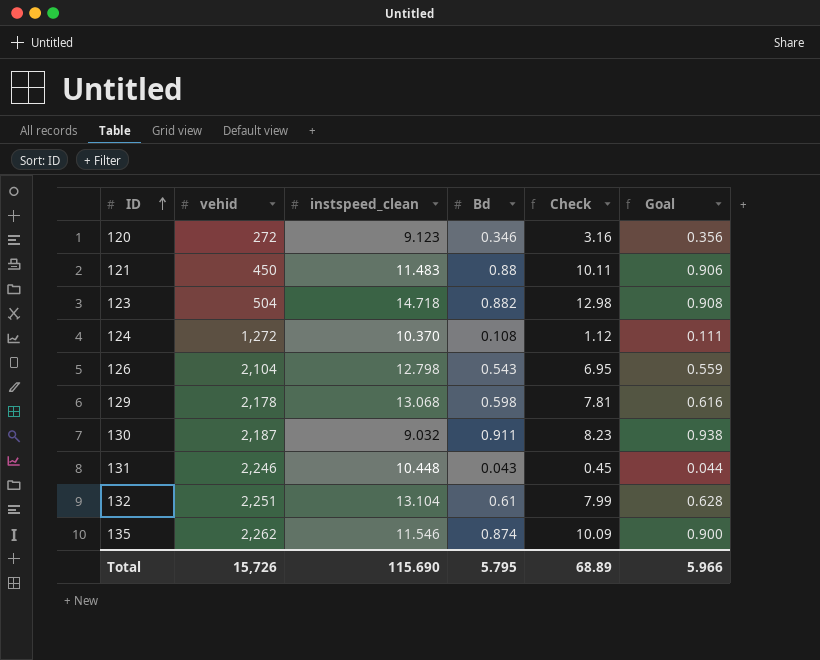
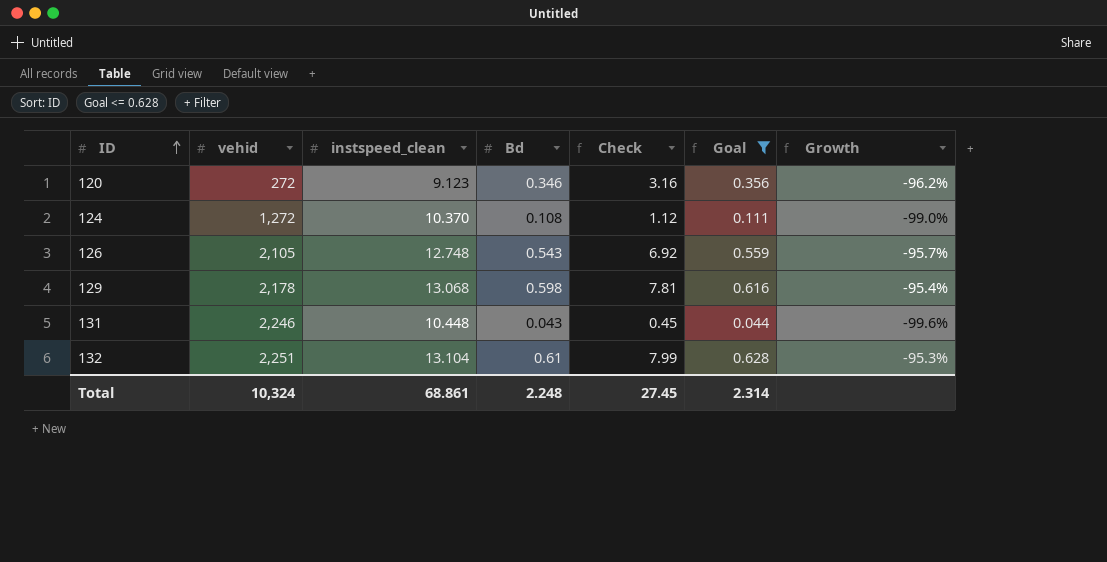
filter: none -> Goal <= 0.628
column Growth | formula: none -> ([Bd] - [instspeed_clean]) / [instspeed_clean]
126 | vehid: 2,104 -> 2,105
126 | instspeed_clean: 12.798 -> 12.748
126 | Check: 6.95 -> 6.92
Total | vehid: 15,726 -> 10,324
Total | instspeed_clean: 115.690 -> 68.861
Total | Bd: 5.795 -> 2.248
Total | Check: 68.89 -> 27.45
Total | Goal: 5.966 -> 2.314

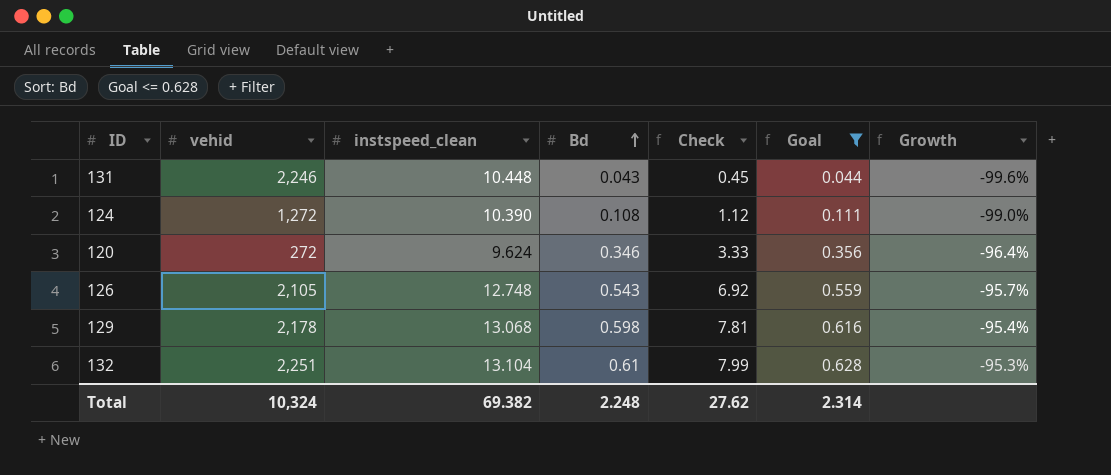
row order: ID ascending -> Bd ascending
124 | instspeed_clean: 10.370 -> 10.390
120 | instspeed_clean: 9.123 -> 9.624
120 | Check: 3.16 -> 3.33
120 | Growth: -96.2% -> -96.4%
Total | instspeed_clean: 68.861 -> 69.382
Total | Check: 27.45 -> 27.62

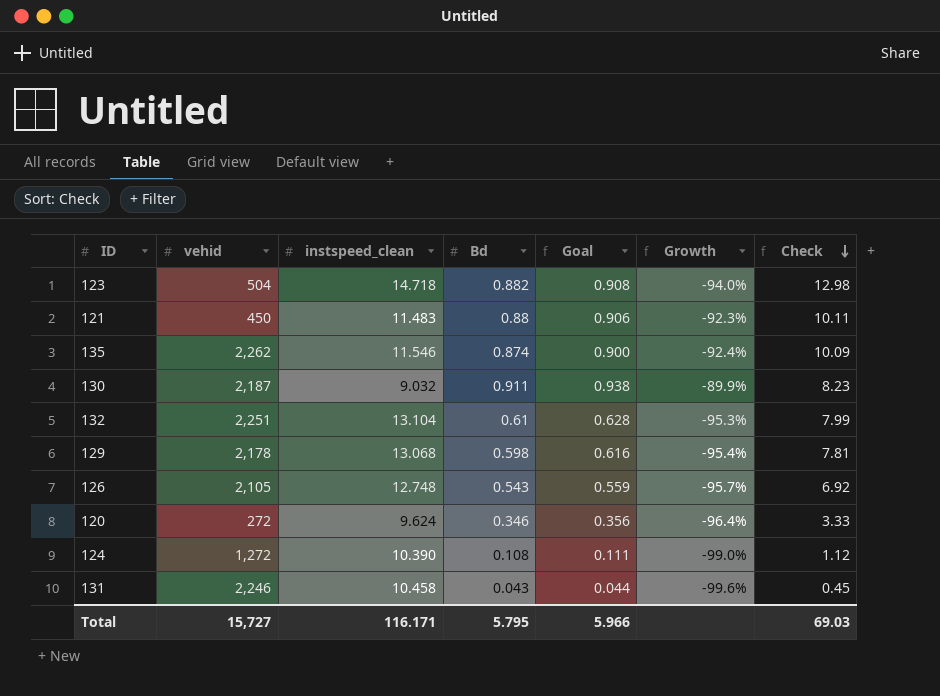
filter: Goal <= 0.628 -> none
row order: Bd ascending -> Check descending
column Check | position: 5 -> 7
131 | instspeed_clean: 10.448 -> 10.458
Total | vehid: 10,324 -> 15,727
Total | instspeed_clean: 69.382 -> 116.171
Total | Bd: 2.248 -> 5.795
Total | Goal: 2.314 -> 5.966
Total | Check: 27.62 -> 69.03

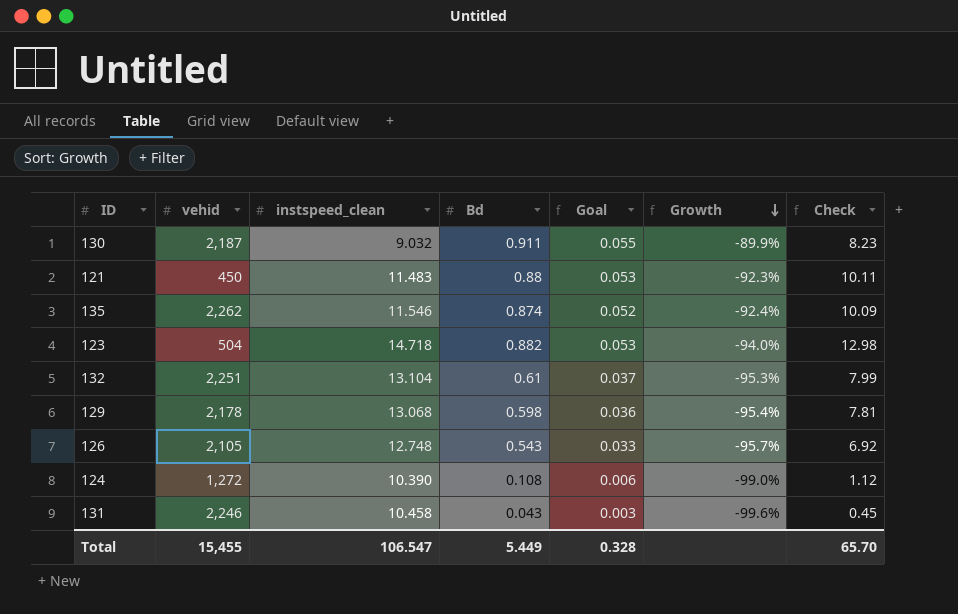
row order: Check descending -> Growth descending
column Goal | formula: [Bd] * 1.03 -> [Bd] * 0.06
row 120: 272 | 9.624 | 0.346 | 0.356 | -96.4% | 3.33 -> none
Total | vehid: 15,727 -> 15,455
Total | instspeed_clean: 116.171 -> 106.547
Total | Bd: 5.795 -> 5.449
Total | Goal: 5.966 -> 0.328
Total | Check: 69.03 -> 65.70

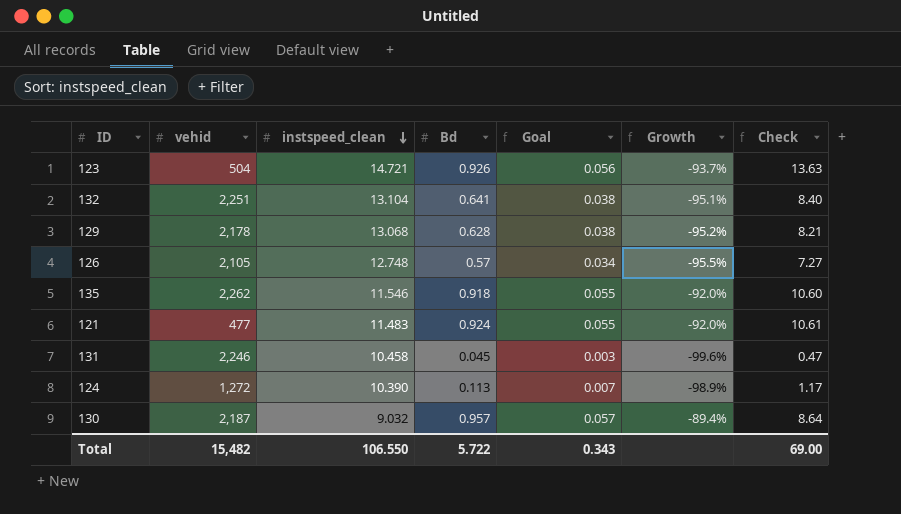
row order: Growth descending -> instspeed_clean descending
123 | instspeed_clean: 14.718 -> 14.721
123 | Bd: 0.882 -> 0.926
123 | Goal: 0.053 -> 0.056
123 | Growth: -94.0% -> -93.7%
123 | Check: 12.98 -> 13.63
132 | Bd: 0.61 -> 0.641
132 | Goal: 0.037 -> 0.038
132 | Growth: -95.3% -> -95.1%
132 | Check: 7.99 -> 8.40
129 | Bd: 0.598 -> 0.628
129 | Goal: 0.036 -> 0.038
129 | Growth: -95.4% -> -95.2%
129 | Check: 7.81 -> 8.21
126 | Bd: 0.543 -> 0.57
126 | Goal: 0.033 -> 0.034
126 | Growth: -95.7% -> -95.5%
126 | Check: 6.92 -> 7.27
135 | Bd: 0.874 -> 0.918
135 | Goal: 0.052 -> 0.055
135 | Growth: -92.4% -> -92.0%
135 | Check: 10.09 -> 10.60
121 | vehid: 450 -> 477
121 | Bd: 0.88 -> 0.924
121 | Goal: 0.053 -> 0.055
121 | Growth: -92.3% -> -92.0%
121 | Check: 10.11 -> 10.61
131 | Bd: 0.043 -> 0.045
131 | Check: 0.45 -> 0.47
124 | Bd: 0.108 -> 0.113
124 | Goal: 0.006 -> 0.007
124 | Growth: -99.0% -> -98.9%
124 | Check: 1.12 -> 1.17
130 | Bd: 0.911 -> 0.957
130 | Goal: 0.055 -> 0.057
130 | Growth: -89.9% -> -89.4%
130 | Check: 8.23 -> 8.64
Total | vehid: 15,455 -> 15,482
Total | instspeed_clean: 106.547 -> 106.550
Total | Bd: 5.449 -> 5.722
Total | Goal: 0.328 -> 0.343
Total | Check: 65.70 -> 69.00

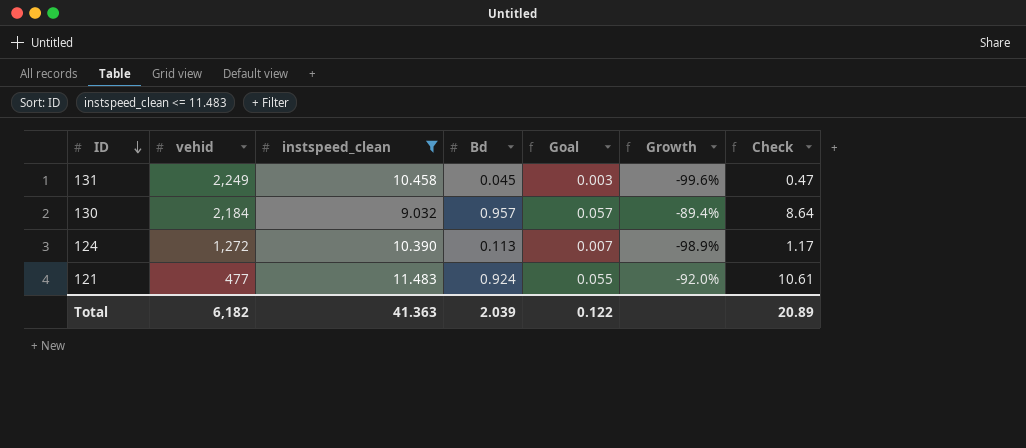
filter: none -> instspeed_clean <= 11.483
row order: instspeed_clean descending -> ID descending
131 | vehid: 2,246 -> 2,249
130 | vehid: 2,187 -> 2,184
Total | vehid: 15,482 -> 6,182
Total | instspeed_clean: 106.550 -> 41.363
Total | Bd: 5.722 -> 2.039
Total | Goal: 0.343 -> 0.122
Total | Check: 69.00 -> 20.89

